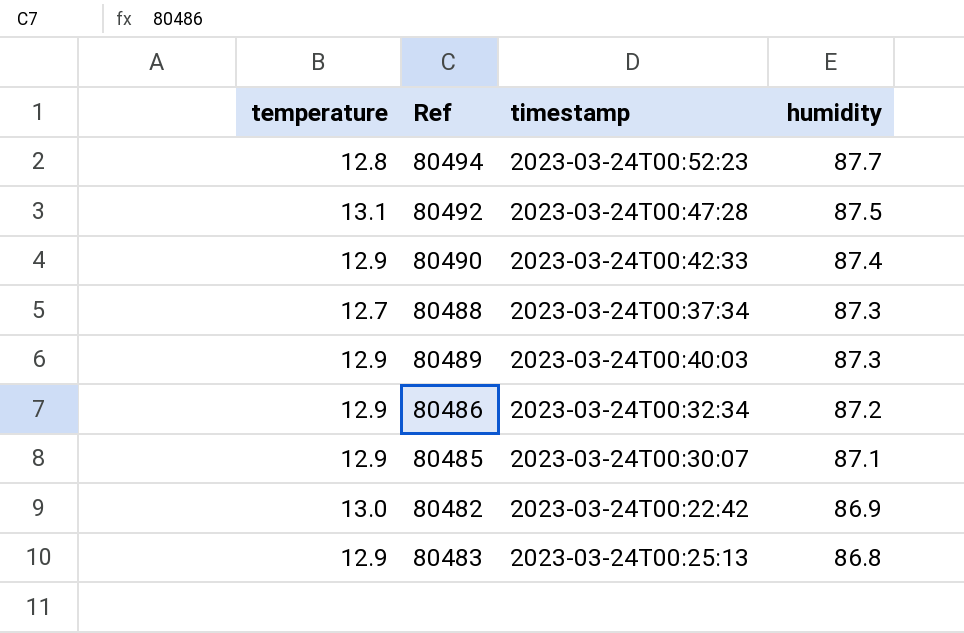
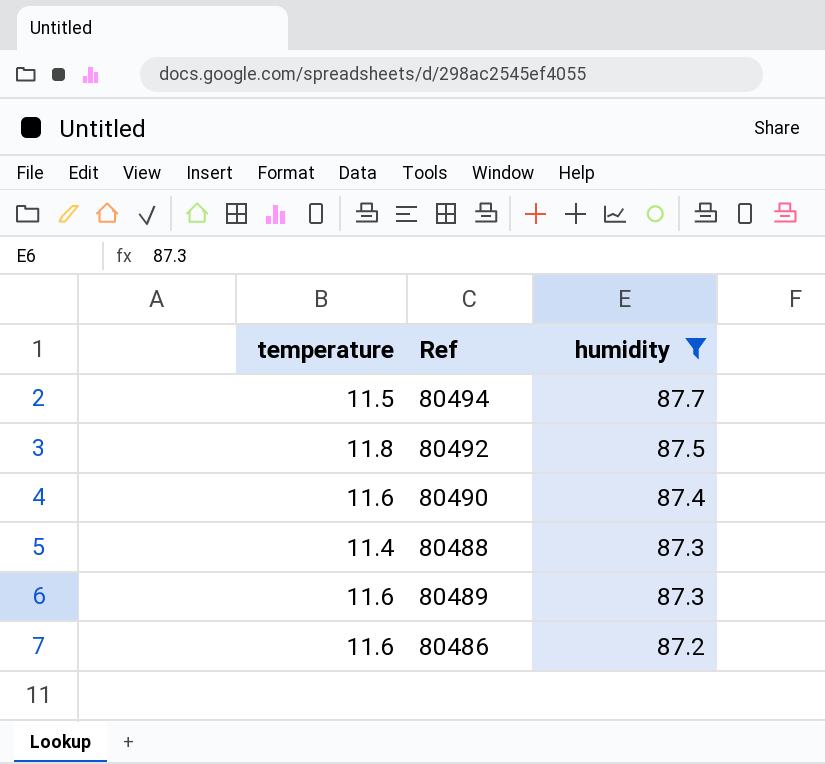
filter: none -> humidity >= 87.2
column timestamp | position: 3 -> none
80494 | temperature: 12.8 -> 11.5
80492 | temperature: 13.1 -> 11.8
80490 | temperature: 12.9 -> 11.6
80488 | temperature: 12.7 -> 11.4
80489 | temperature: 12.9 -> 11.6
80486 | temperature: 12.9 -> 11.6

